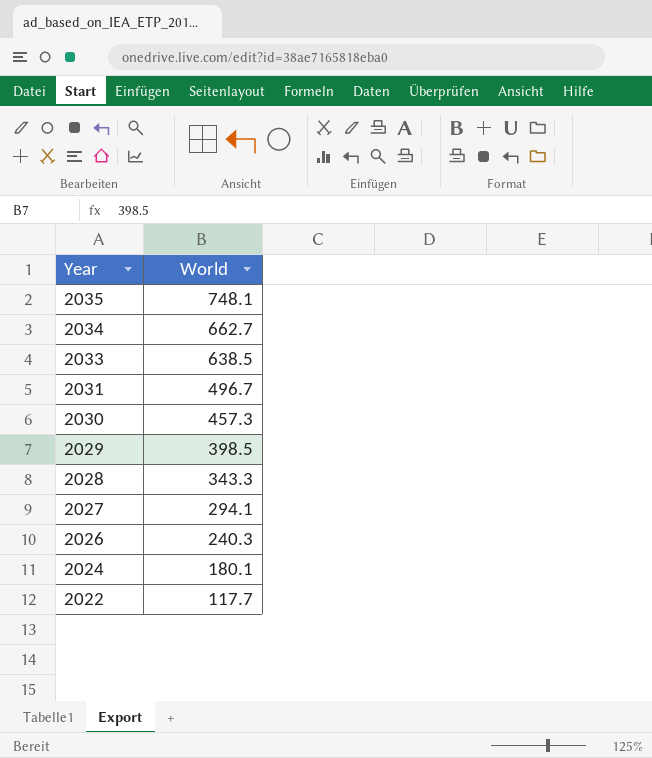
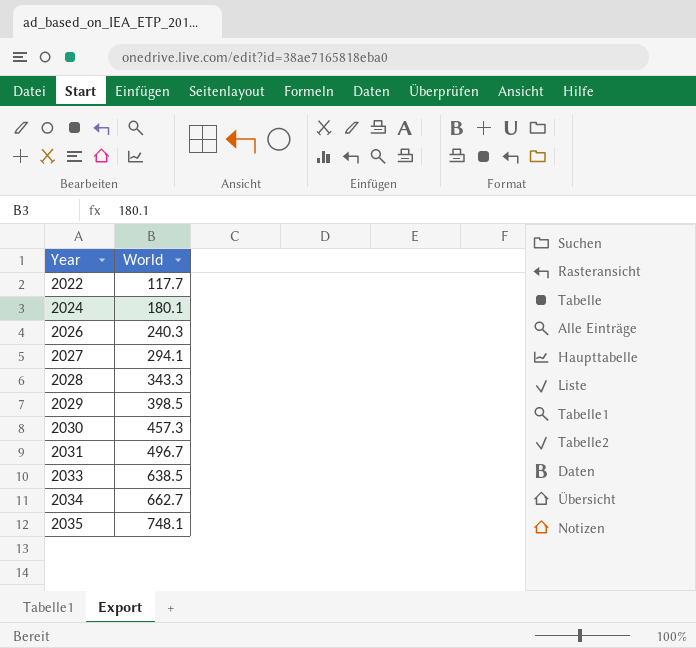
row order: Year descending -> Year ascending

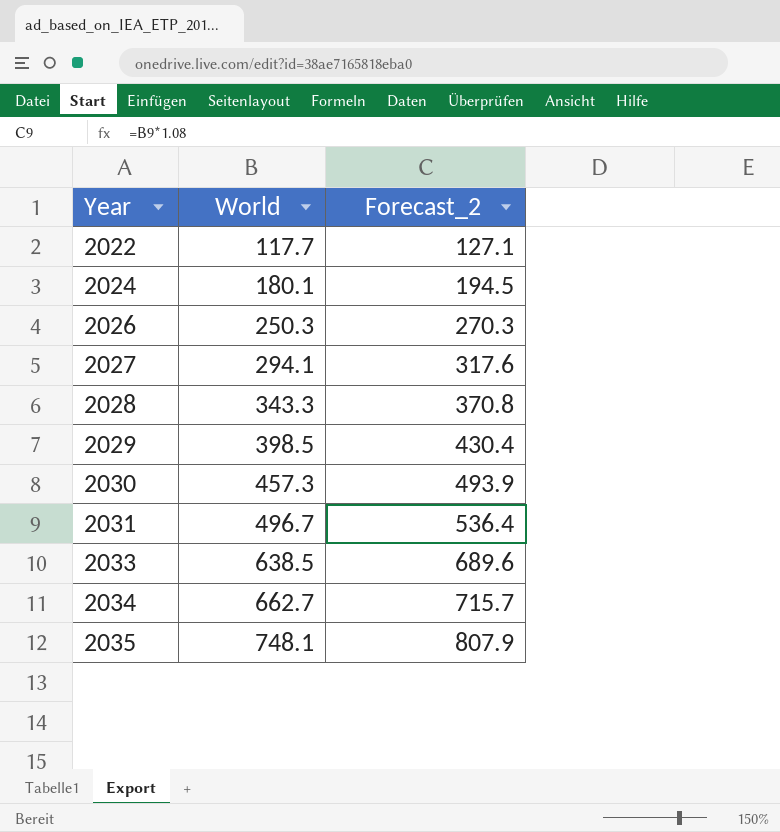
column Forecast_2 | formula: none -> [World] * 1.08
2026 | World: 240.3 -> 250.3

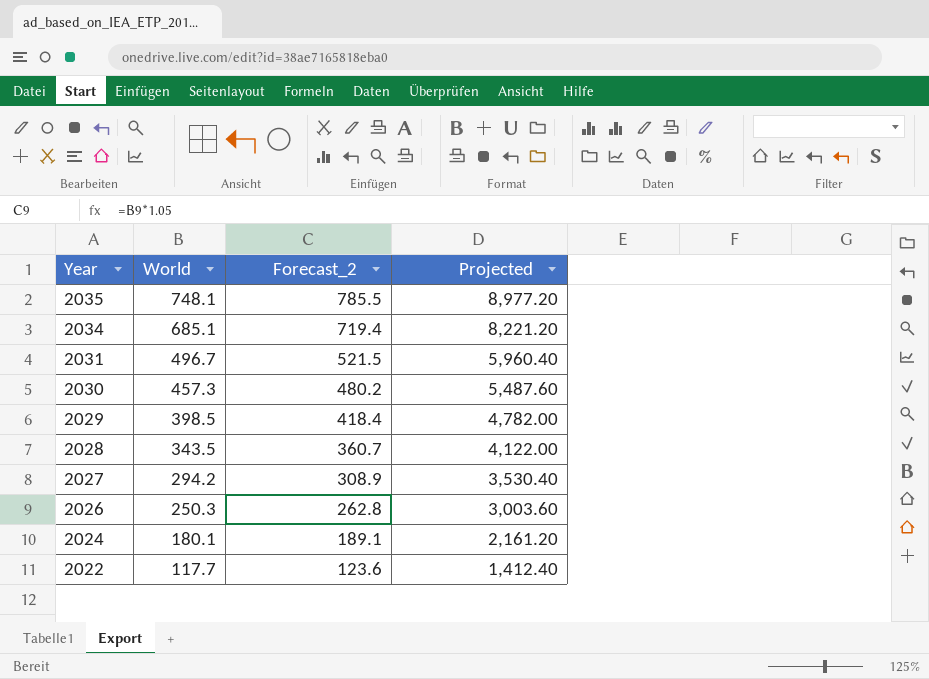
row order: Year ascending -> Year descending
column Forecast_2 | formula: [World] * 1.08 -> [World] * 1.05
column Projected | formula: none -> [World] * 12
row 2033: 638.5 | 689.6 -> none
2034 | World: 662.7 -> 685.1
2028 | World: 343.3 -> 343.5
2027 | World: 294.1 -> 294.2

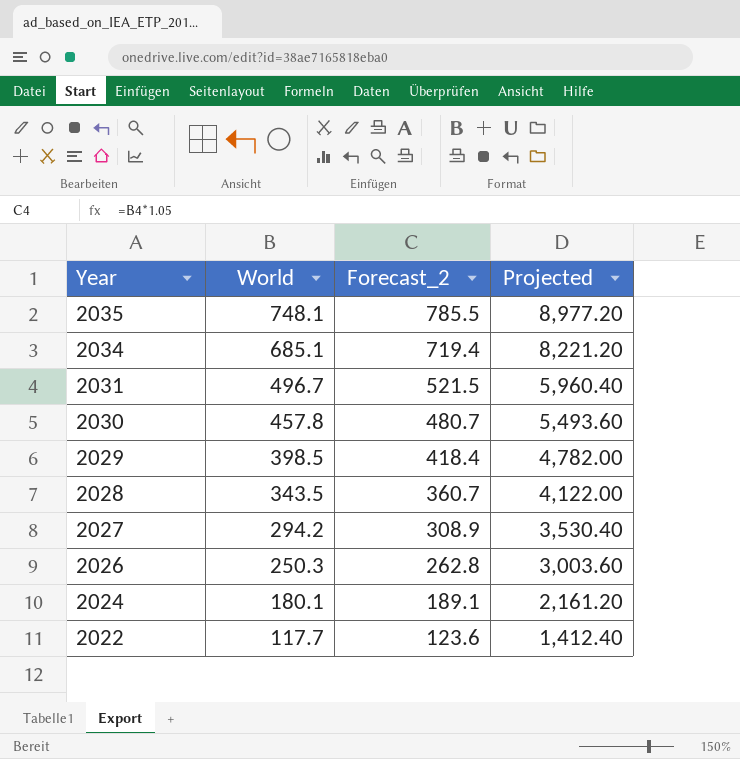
2030 | World: 457.3 -> 457.8
2030 | Forecast_2: 480.2 -> 480.7
2030 | Projected: 5,487.60 -> 5,493.60

